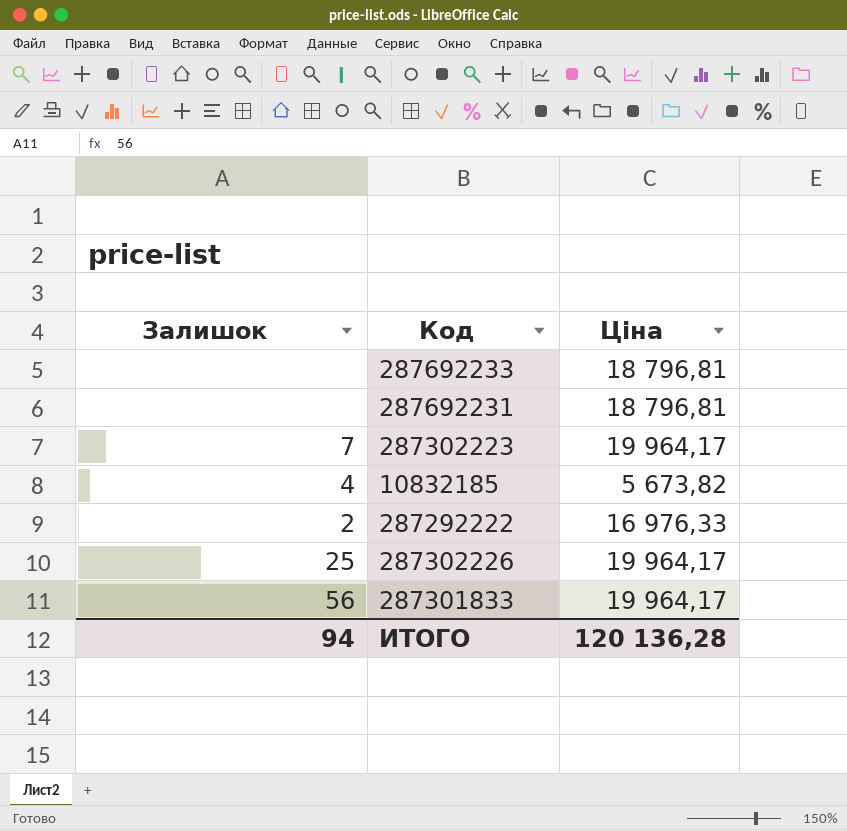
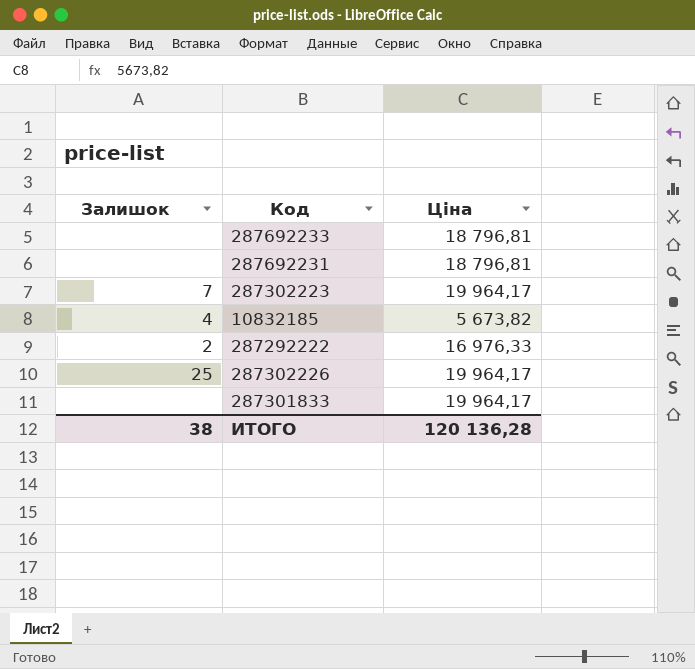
287301833 | Залишок: 56 -> none
ИТОГО | Залишок: 94 -> 38

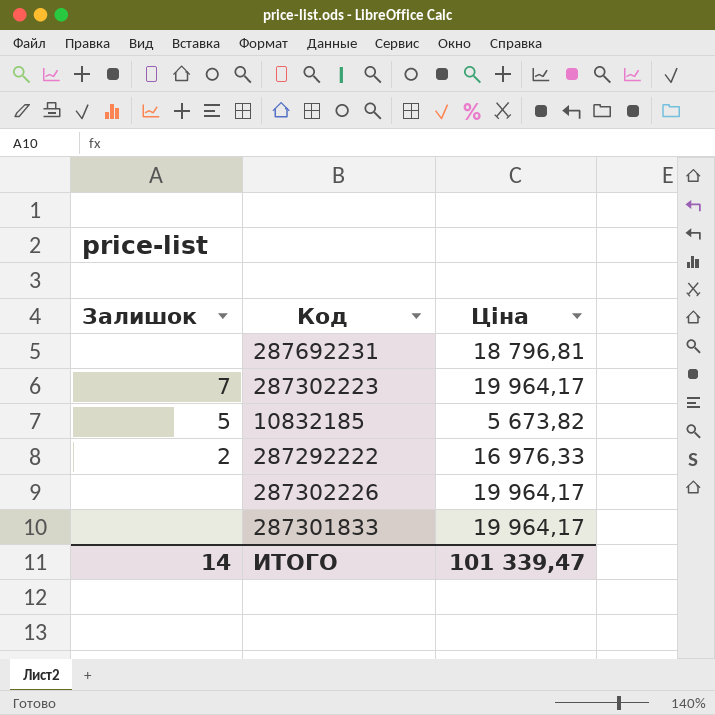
row 287692233: none | 18 796,81 -> none
10832185 | Залишок: 4 -> 5
287302226 | Залишок: 25 -> none
ИТОГО | Залишок: 38 -> 14
ИТОГО | Ціна: 120 136,28 -> 101 339,47

